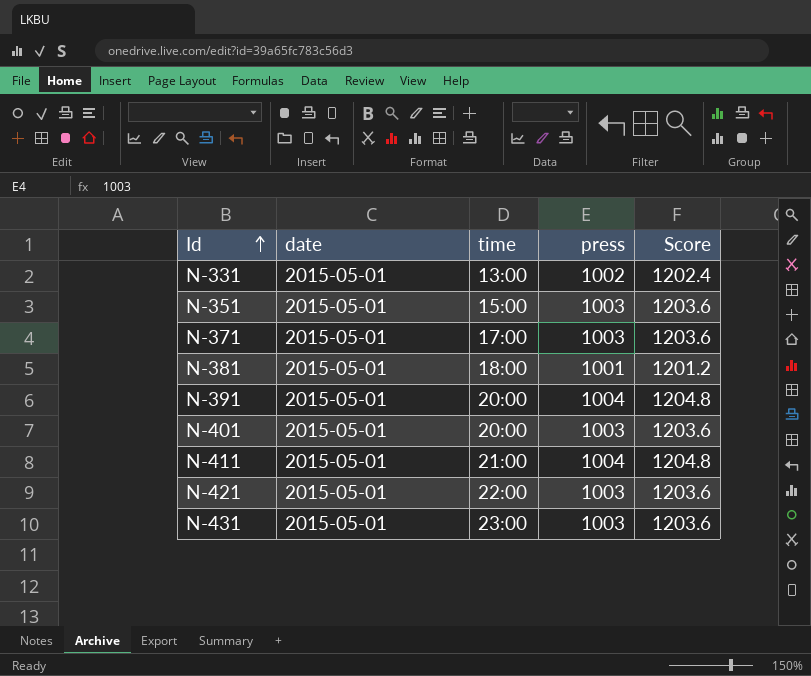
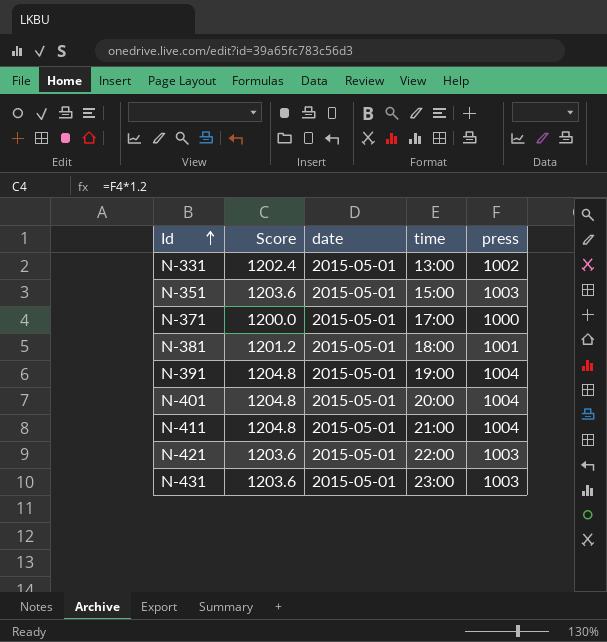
column Score | position: 5 -> 2
N-371 | Score: 1203.6 -> 1200.0
N-371 | press: 1003 -> 1000
N-391 | time: 20:00 -> 19:00
N-401 | Score: 1203.6 -> 1204.8
N-401 | press: 1003 -> 1004

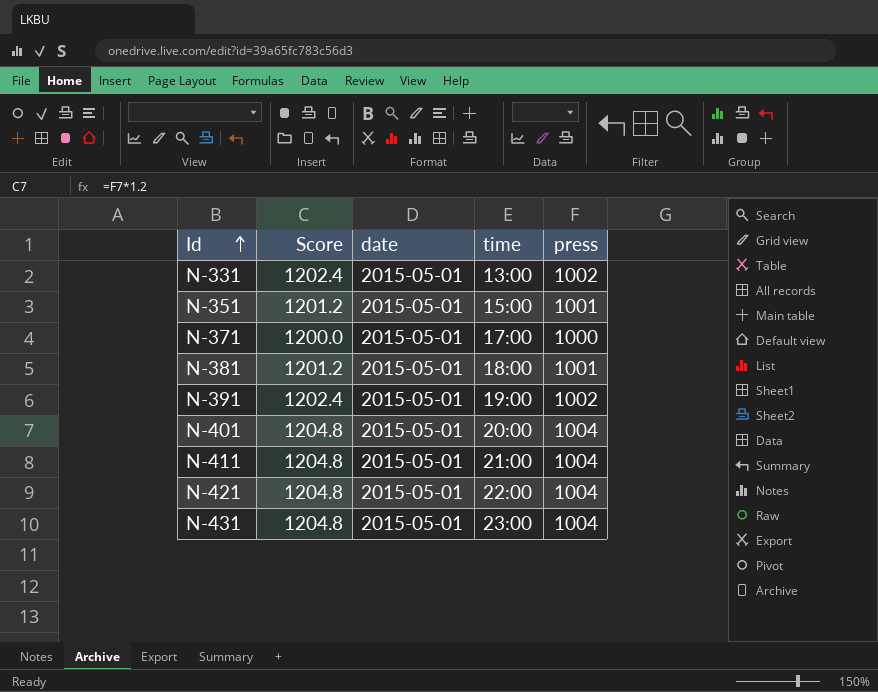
N-351 | Score: 1203.6 -> 1201.2
N-351 | press: 1003 -> 1001
N-391 | Score: 1204.8 -> 1202.4
N-391 | press: 1004 -> 1002
N-421 | Score: 1203.6 -> 1204.8
N-421 | press: 1003 -> 1004
N-431 | Score: 1203.6 -> 1204.8
N-431 | press: 1003 -> 1004

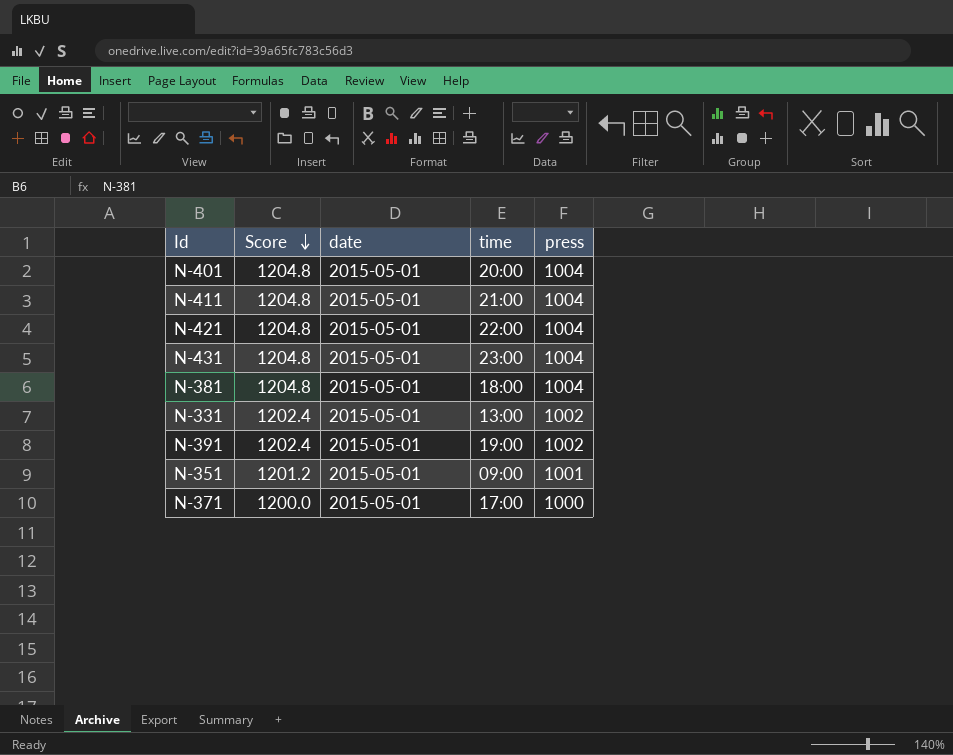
row order: Id ascending -> Score descending
N-381 | Score: 1201.2 -> 1204.8
N-381 | press: 1001 -> 1004
N-351 | time: 15:00 -> 09:00

